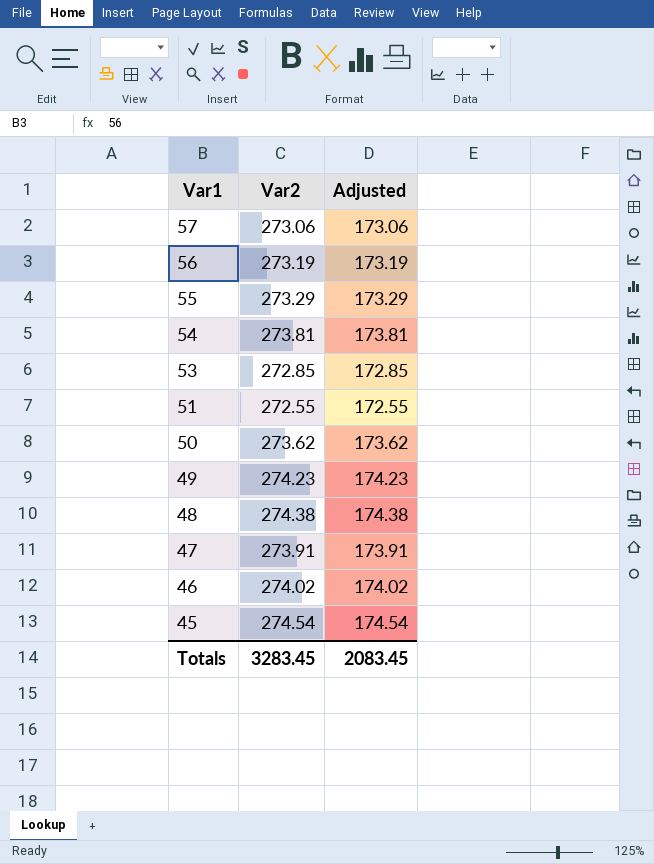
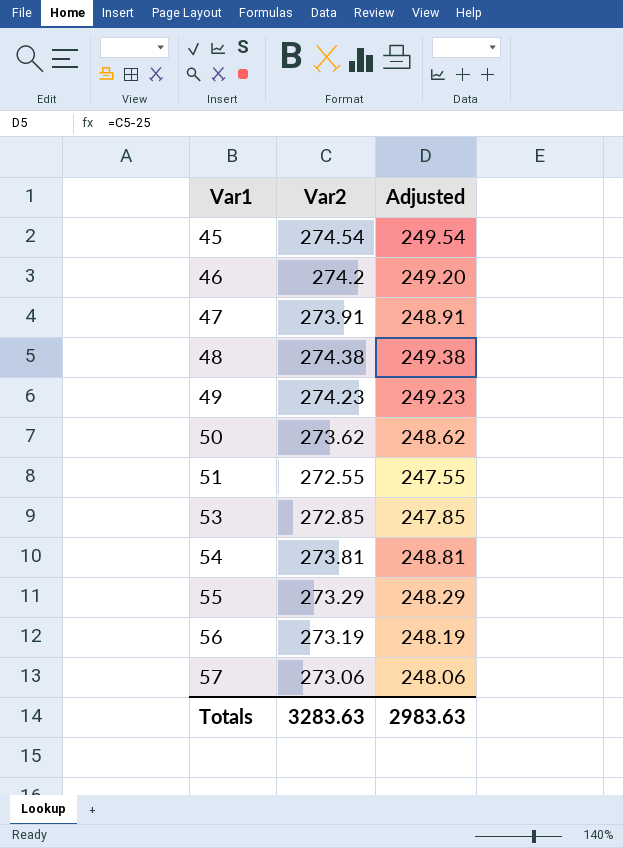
row order: Var1 descending -> Var1 ascending
column Adjusted | formula: [Var2] - 100 -> [Var2] - 25
46 | Var2: 274.02 -> 274.2
Totals | Var2: 3283.45 -> 3283.63
Totals | Adjusted: 2083.45 -> 2983.63

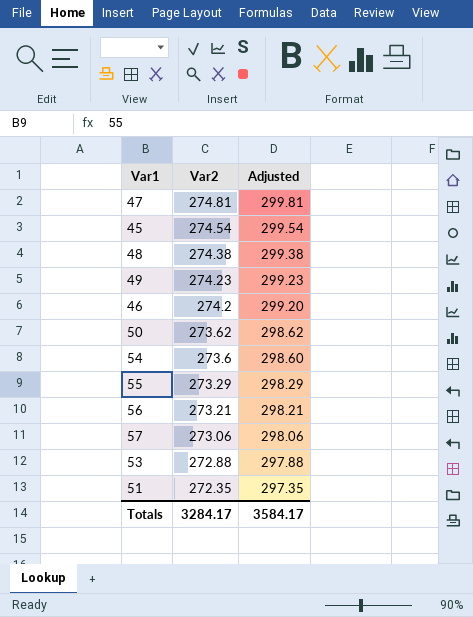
row order: Var1 ascending -> Var2 descending
column Adjusted | formula: [Var2] - 25 -> [Var2] + 25
47 | Var2: 273.91 -> 274.81
54 | Var2: 273.81 -> 273.6
56 | Var2: 273.19 -> 273.21
53 | Var2: 272.85 -> 272.88
51 | Var2: 272.55 -> 272.35
Totals | Var2: 3283.63 -> 3284.17
Totals | Adjusted: 2983.63 -> 3584.17

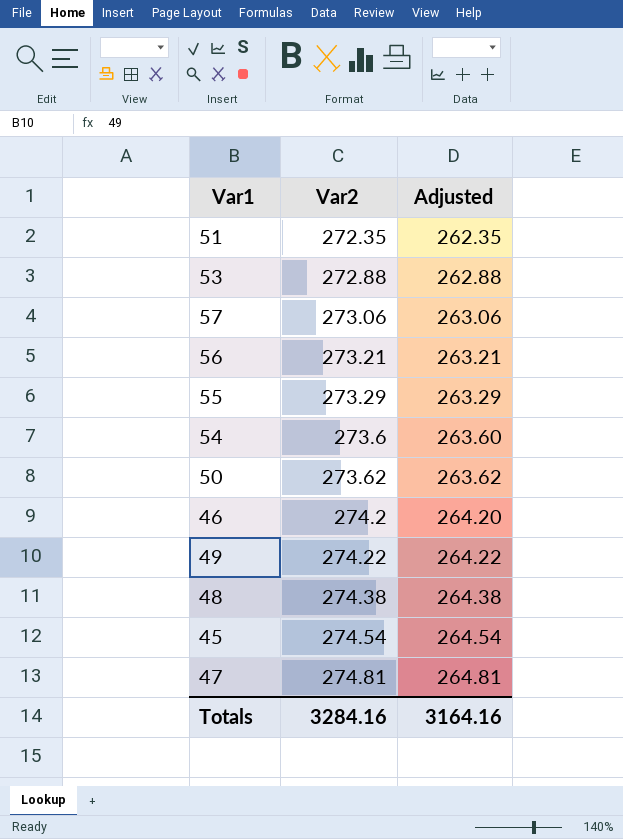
row order: Var2 descending -> Var2 ascending
column Adjusted | formula: [Var2] + 25 -> [Var2] - 10
49 | Var2: 274.23 -> 274.22
Totals | Var2: 3284.17 -> 3284.16
Totals | Adjusted: 3584.17 -> 3164.16

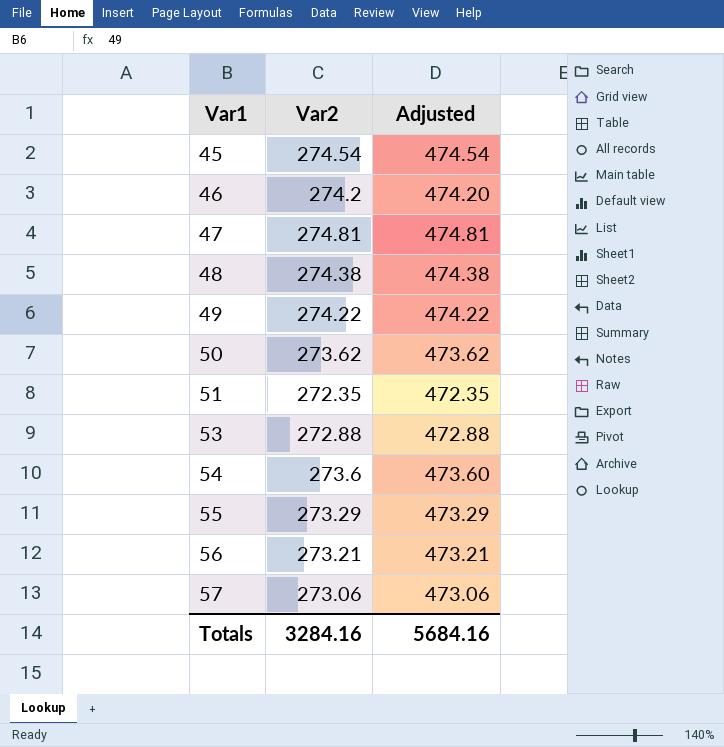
row order: Var2 ascending -> Var1 ascending
column Adjusted | formula: [Var2] - 10 -> [Var2] + 200
Totals | Adjusted: 3164.16 -> 5684.16

